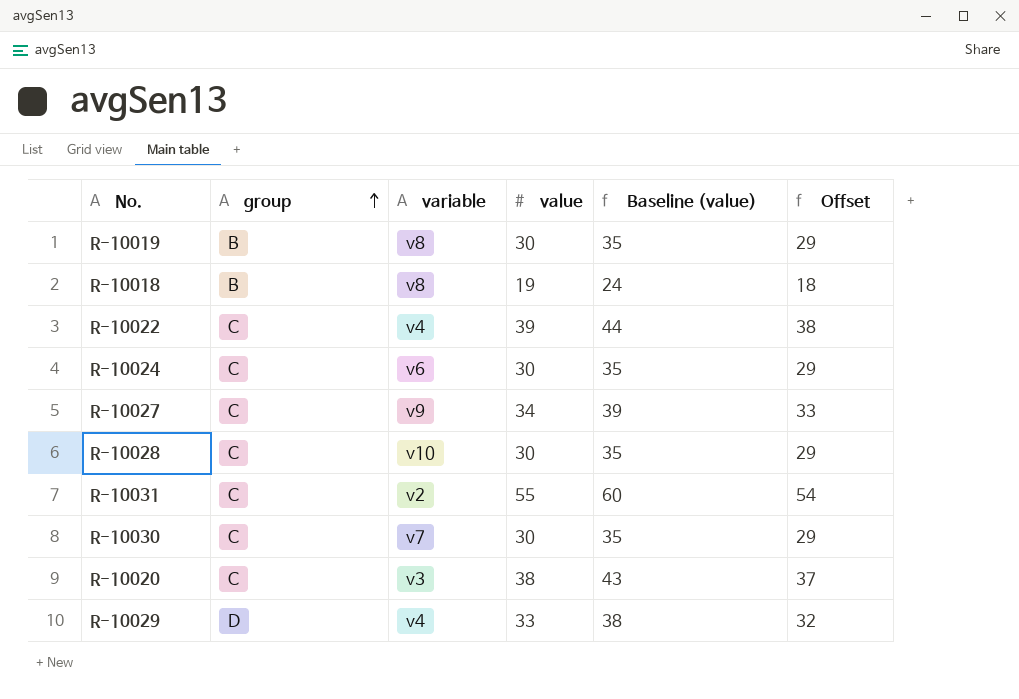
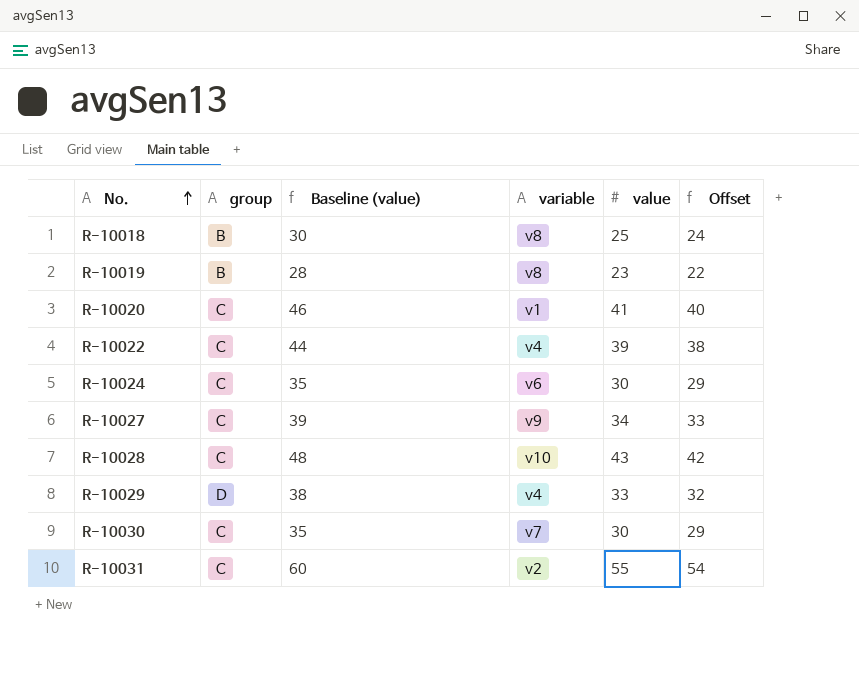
row order: group ascending -> No. ascending
column Baseline (value) | position: 5 -> 3
R-10018 | Baseline (value): 24 -> 30
R-10018 | value: 19 -> 25
R-10018 | Offset: 18 -> 24
R-10019 | Baseline (value): 35 -> 28
R-10019 | value: 30 -> 23
R-10019 | Offset: 29 -> 22
R-10020 | Baseline (value): 43 -> 46
R-10020 | variable: v3 -> v1
R-10020 | value: 38 -> 41
R-10020 | Offset: 37 -> 40
R-10028 | Baseline (value): 35 -> 48
R-10028 | value: 30 -> 43
R-10028 | Offset: 29 -> 42

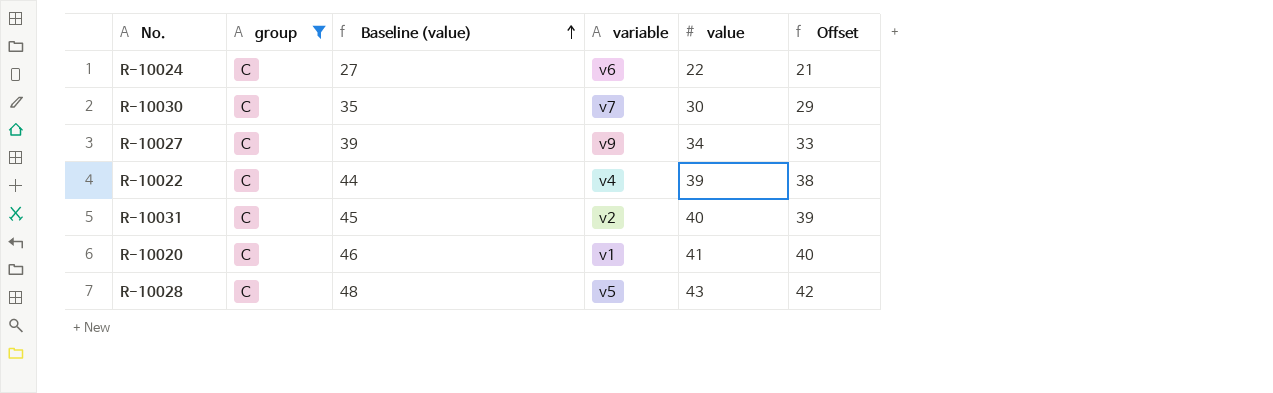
filter: none -> group = C
row order: No. ascending -> Baseline (value) ascending
R-10024 | Baseline (value): 35 -> 27
R-10024 | value: 30 -> 22
R-10024 | Offset: 29 -> 21
R-10031 | Baseline (value): 60 -> 45
R-10031 | value: 55 -> 40
R-10031 | Offset: 54 -> 39
R-10028 | variable: v10 -> v5

